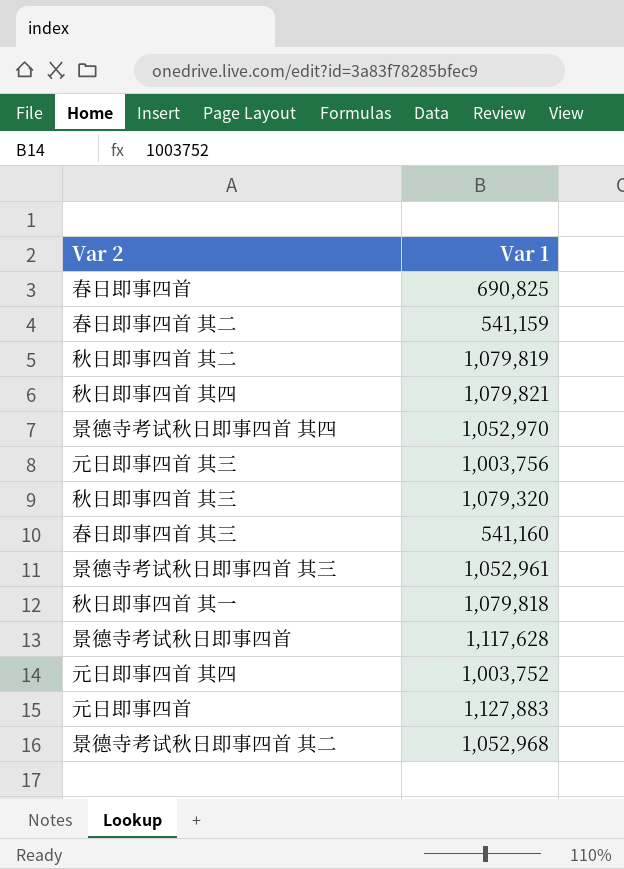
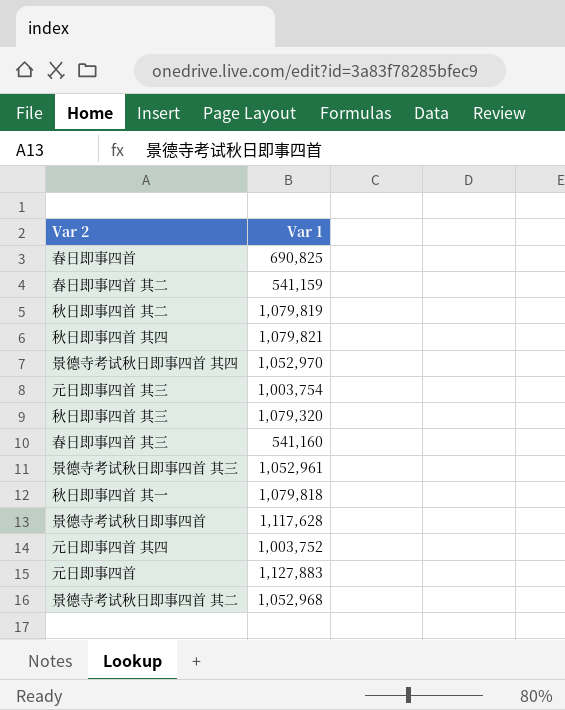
元日即事四首 其三 | Var 1: 1,003,756 -> 1,003,754

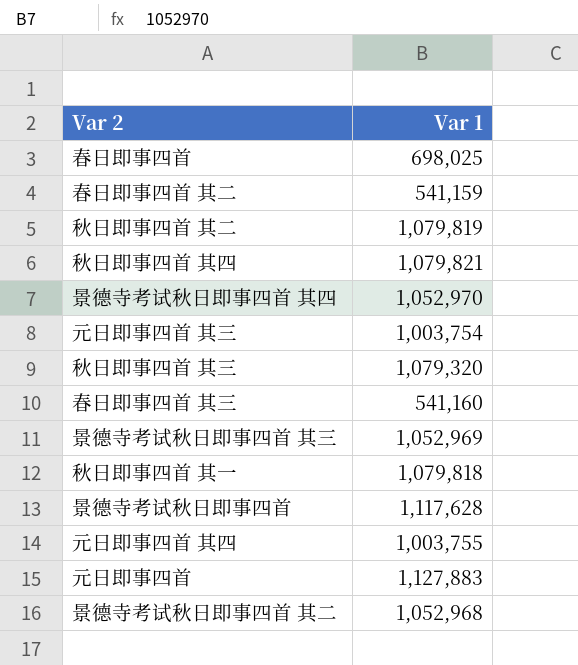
春日即事四首 | Var 1: 690,825 -> 698,025
景德寺考试秋日即事四首 其三 | Var 1: 1,052,961 -> 1,052,969
元日即事四首 其四 | Var 1: 1,003,752 -> 1,003,755

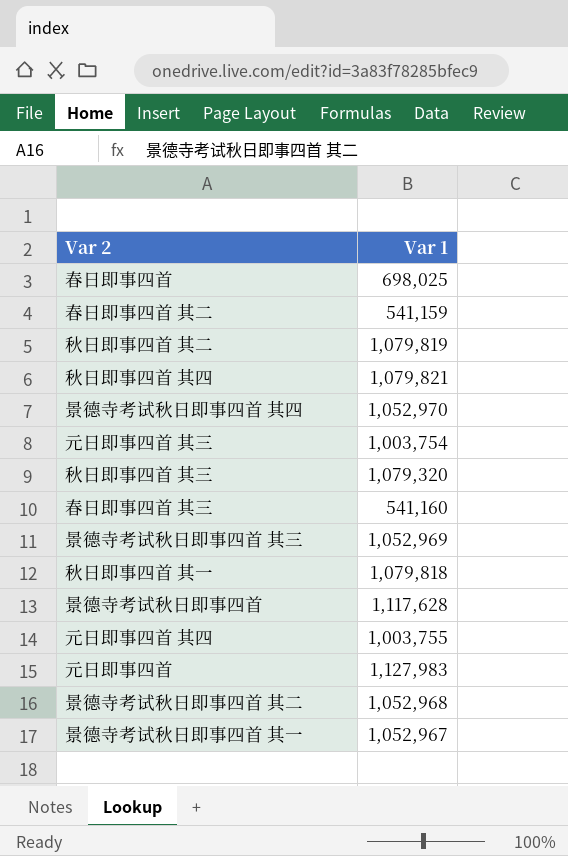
元日即事四首 | Var 1: 1,127,883 -> 1,127,983
row 景德寺考试秋日即事四首 其一: none -> 1,052,967

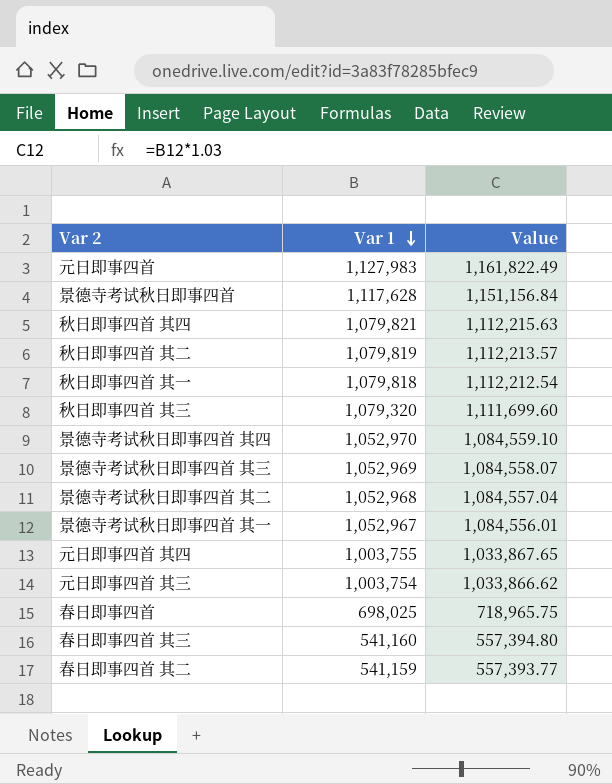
row order: none -> Var 1 descending
column Value | formula: none -> [Var 1] * 1.03

